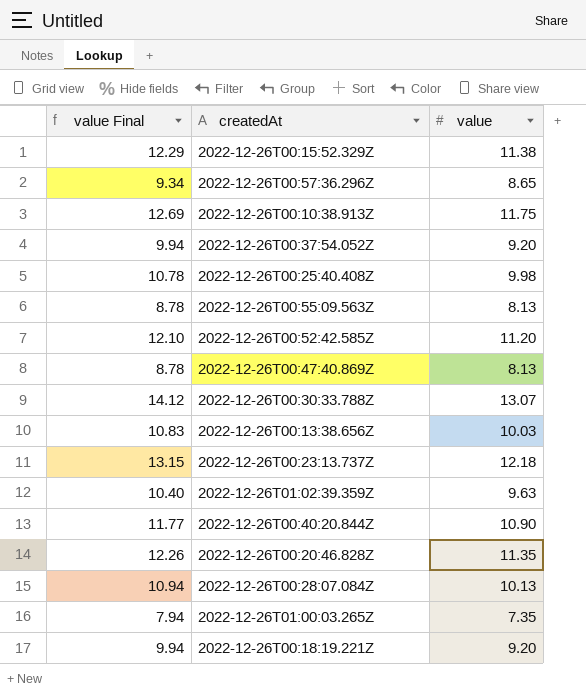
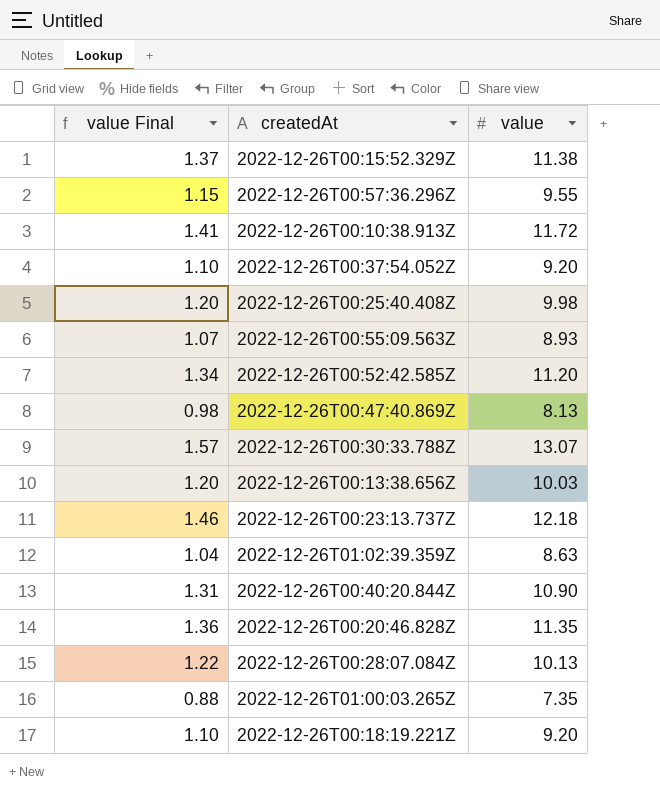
column value Final | formula: [value] * 1.08 -> [value] * 0.12
2022-12-26T00:57:36.296Z | value: 8.65 -> 9.55
2022-12-26T00:10:38.913Z | value: 11.75 -> 11.72
2022-12-26T00:55:09.563Z | value: 8.13 -> 8.93
2022-12-26T01:02:39.359Z | value: 9.63 -> 8.63

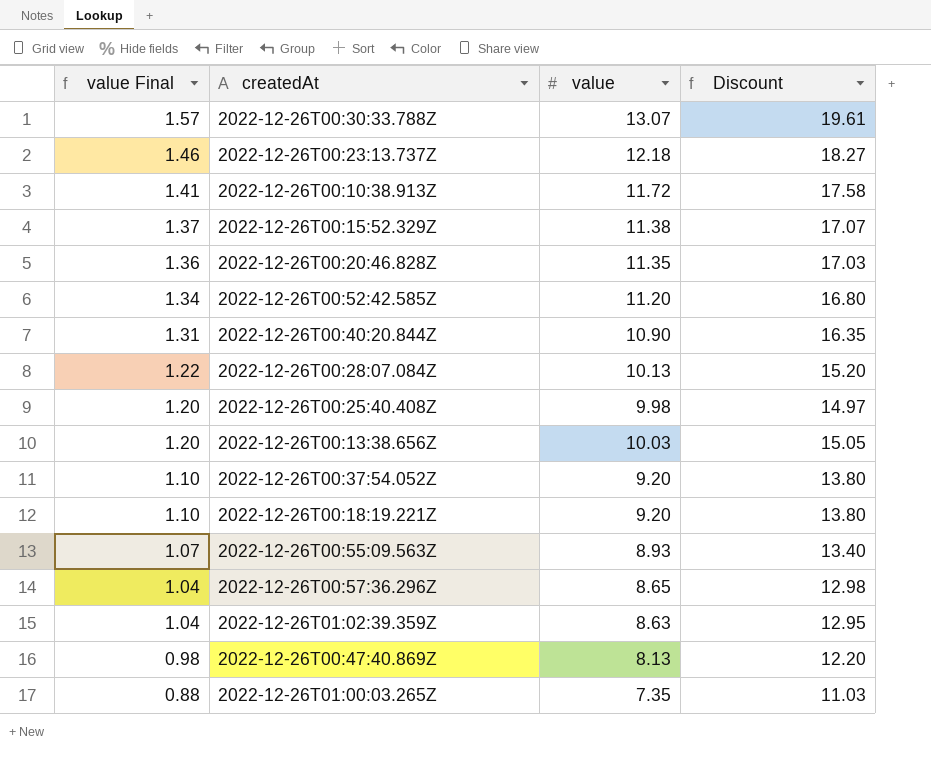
row order: none -> value Final descending
column Discount | formula: none -> [value] * 1.5
2022-12-26T00:57:36.296Z | value Final: 1.15 -> 1.04
2022-12-26T00:57:36.296Z | value: 9.55 -> 8.65

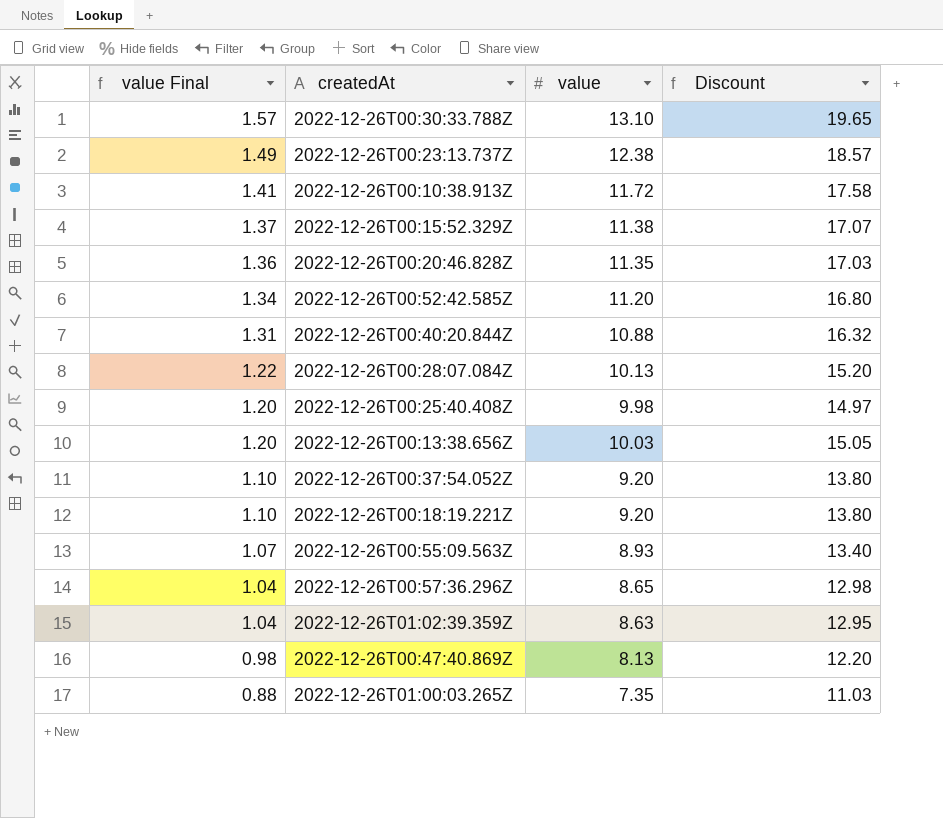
2022-12-26T00:30:33.788Z | value: 13.07 -> 13.10
2022-12-26T00:30:33.788Z | Discount: 19.61 -> 19.65
2022-12-26T00:23:13.737Z | value Final: 1.46 -> 1.49
2022-12-26T00:23:13.737Z | value: 12.18 -> 12.38
2022-12-26T00:23:13.737Z | Discount: 18.27 -> 18.57
2022-12-26T00:40:20.844Z | value: 10.90 -> 10.88
2022-12-26T00:40:20.844Z | Discount: 16.35 -> 16.32

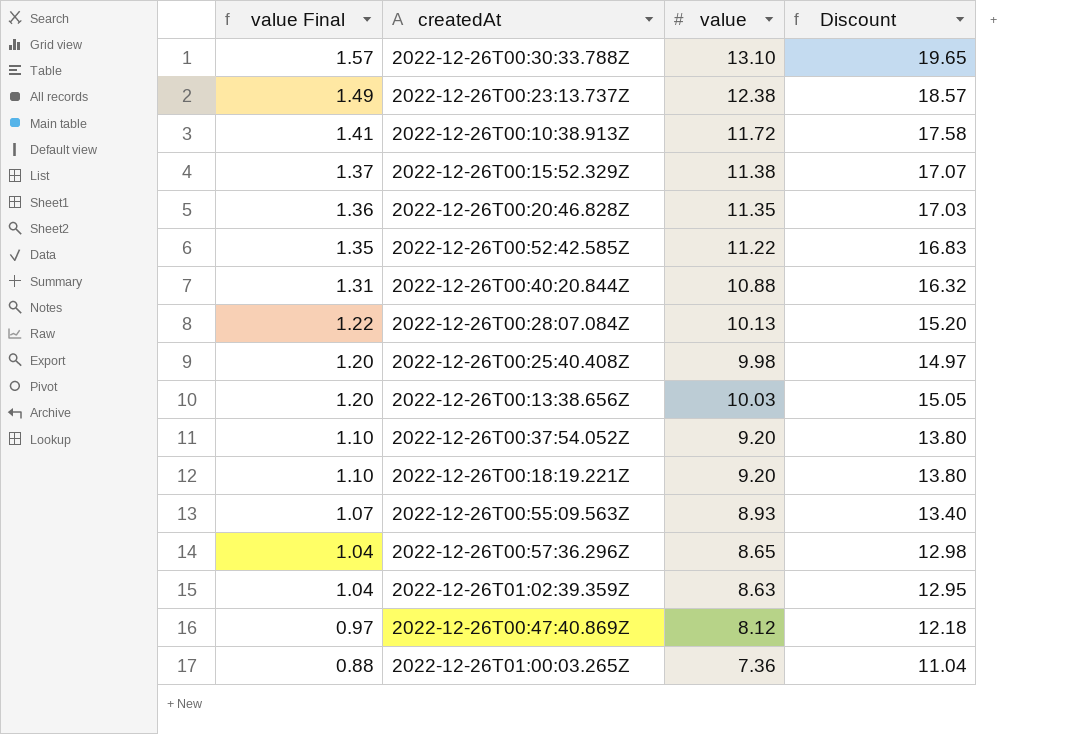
2022-12-26T00:52:42.585Z | value Final: 1.34 -> 1.35
2022-12-26T00:52:42.585Z | value: 11.20 -> 11.22
2022-12-26T00:52:42.585Z | Discount: 16.80 -> 16.83
2022-12-26T00:47:40.869Z | value Final: 0.98 -> 0.97
2022-12-26T00:47:40.869Z | value: 8.13 -> 8.12
2022-12-26T00:47:40.869Z | Discount: 12.20 -> 12.18
2022-12-26T01:00:03.265Z | value: 7.35 -> 7.36
2022-12-26T01:00:03.265Z | Discount: 11.03 -> 11.04

